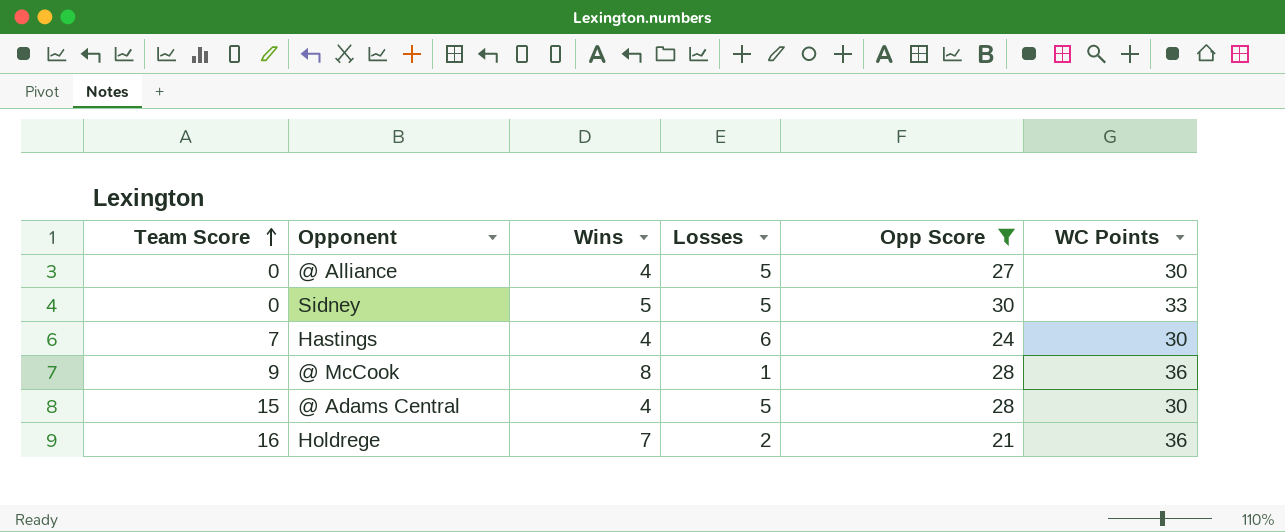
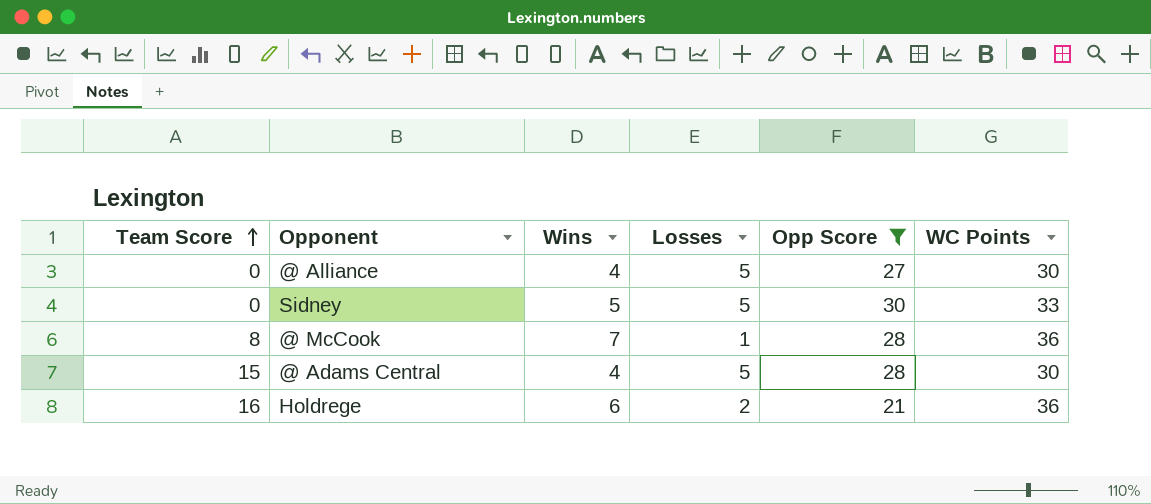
row Hastings: 7 | 4 | 6 | 24 | 30 -> none
@ McCook | Team Score: 9 -> 8
@ McCook | Wins: 8 -> 7
Holdrege | Wins: 7 -> 6

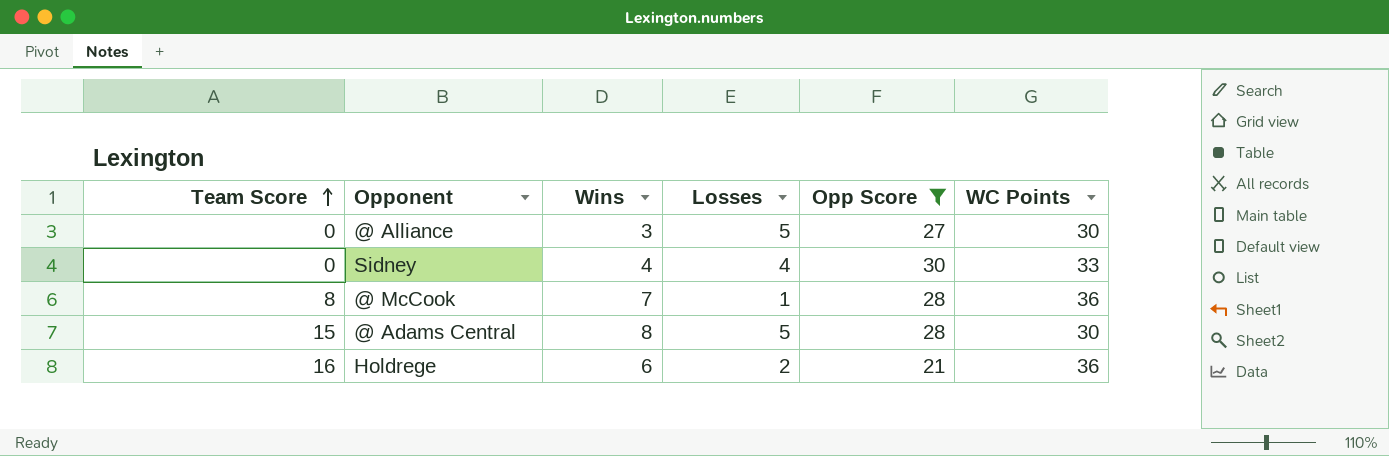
@ Alliance | Wins: 4 -> 3
Sidney | Wins: 5 -> 4
Sidney | Losses: 5 -> 4
@ Adams Central | Wins: 4 -> 8

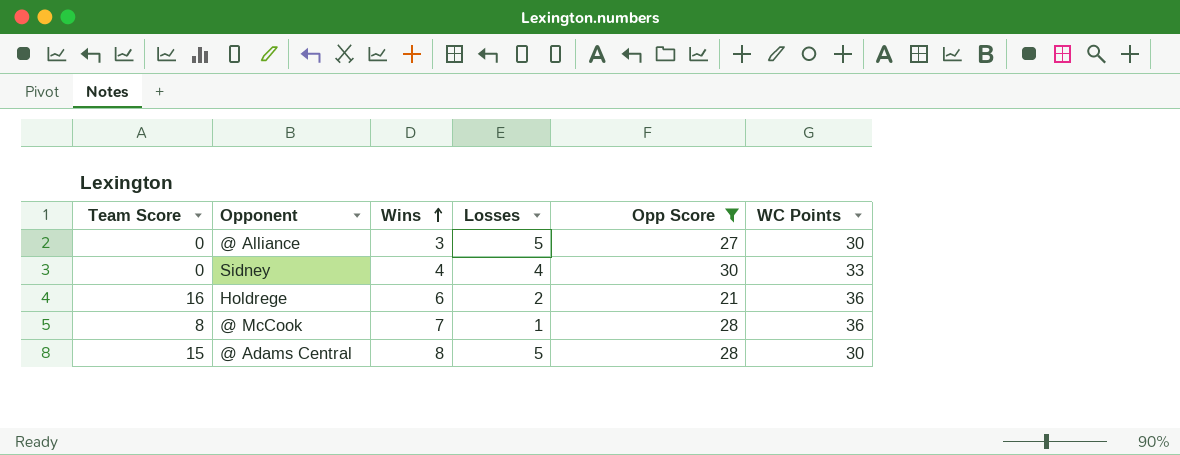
row order: Team Score ascending -> Wins ascending

